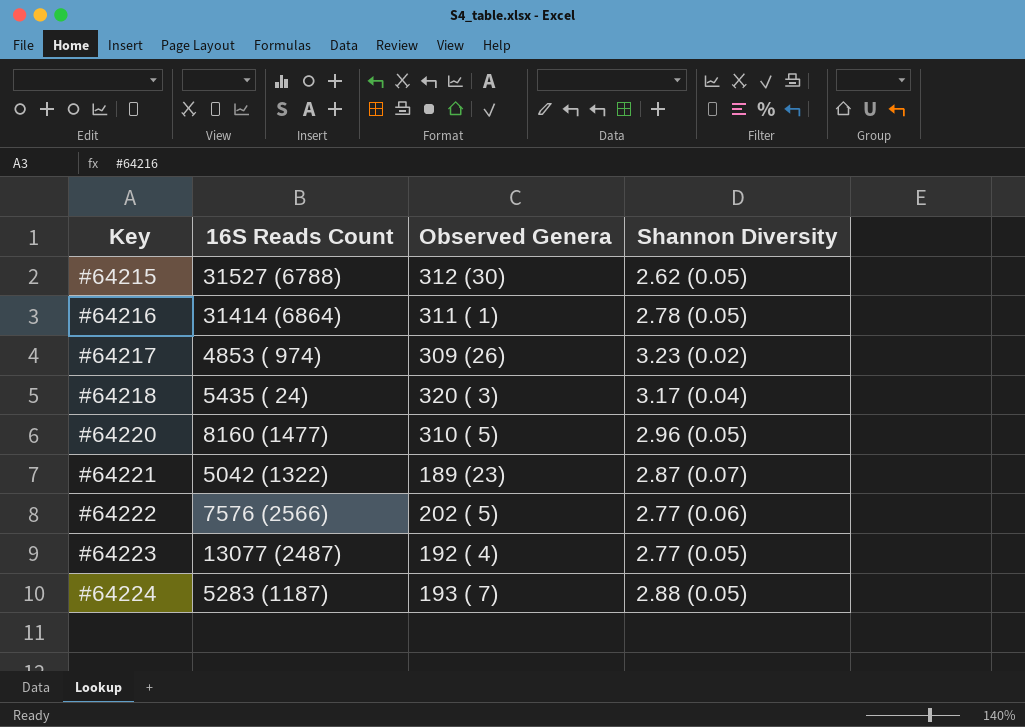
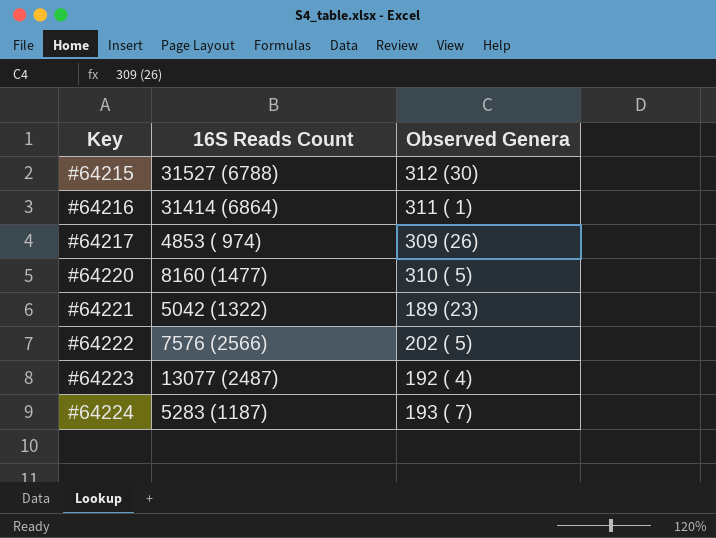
column Shannon Diversity | position: 4 -> none
row #64218: 5435 ( 24) | 320 ( 3) | 3.17 (0.04) -> none

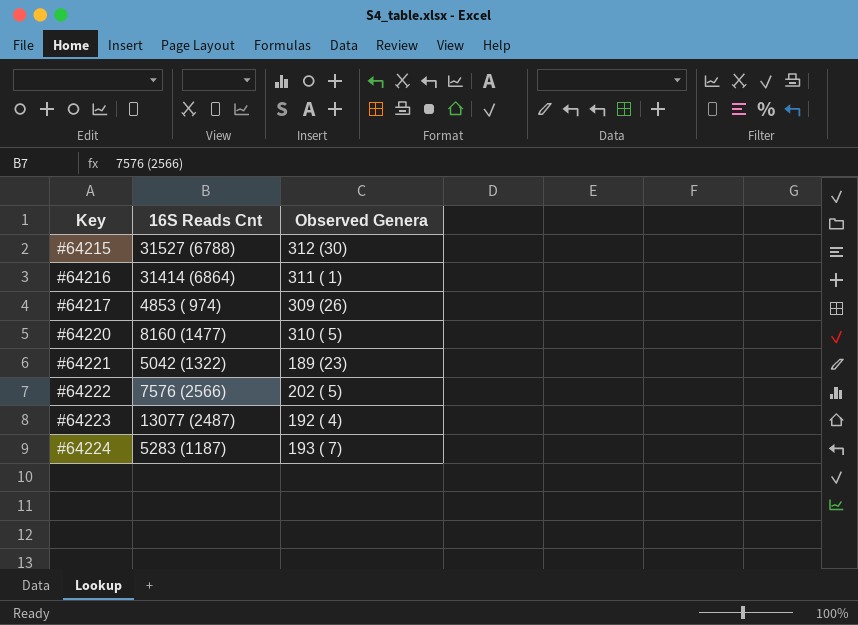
column name: 16S Reads Count -> 16S Reads Cnt

